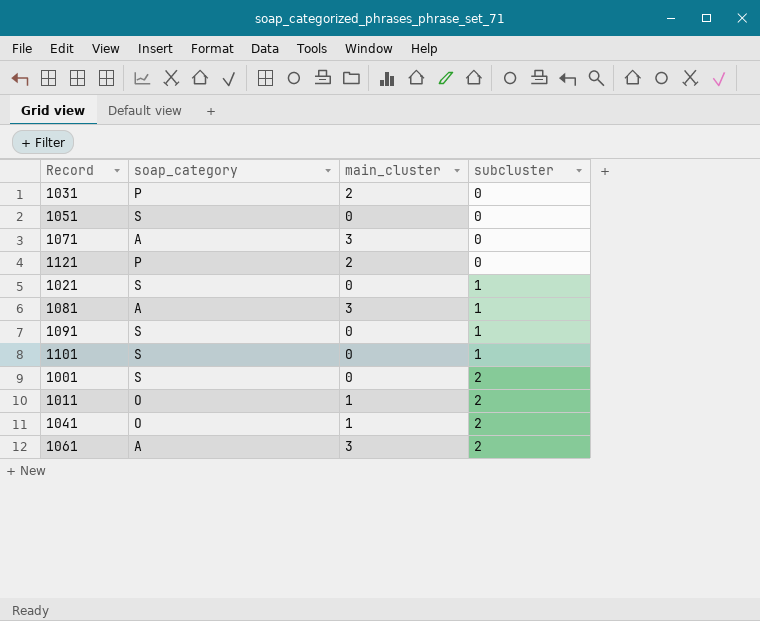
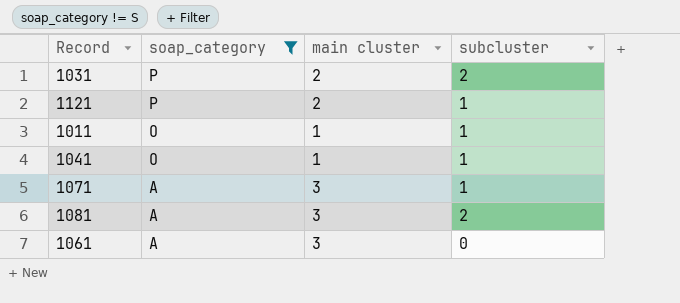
filter: none -> soap_category != S
row order: subcluster ascending -> soap_category descending
column name: main_cluster -> main cluster
1031 | subcluster: 0 -> 2
1121 | subcluster: 0 -> 1
1011 | subcluster: 2 -> 1
1041 | subcluster: 2 -> 1
1071 | subcluster: 0 -> 1
1081 | subcluster: 1 -> 2
1061 | subcluster: 2 -> 0

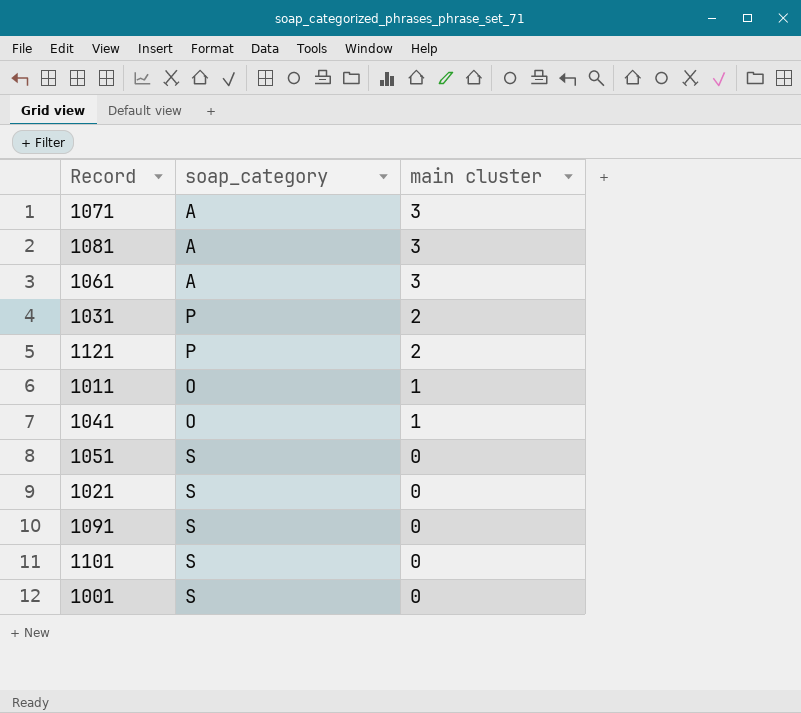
filter: soap_category != S -> none
row order: soap_category descending -> main cluster descending
column subcluster | position: 4 -> none

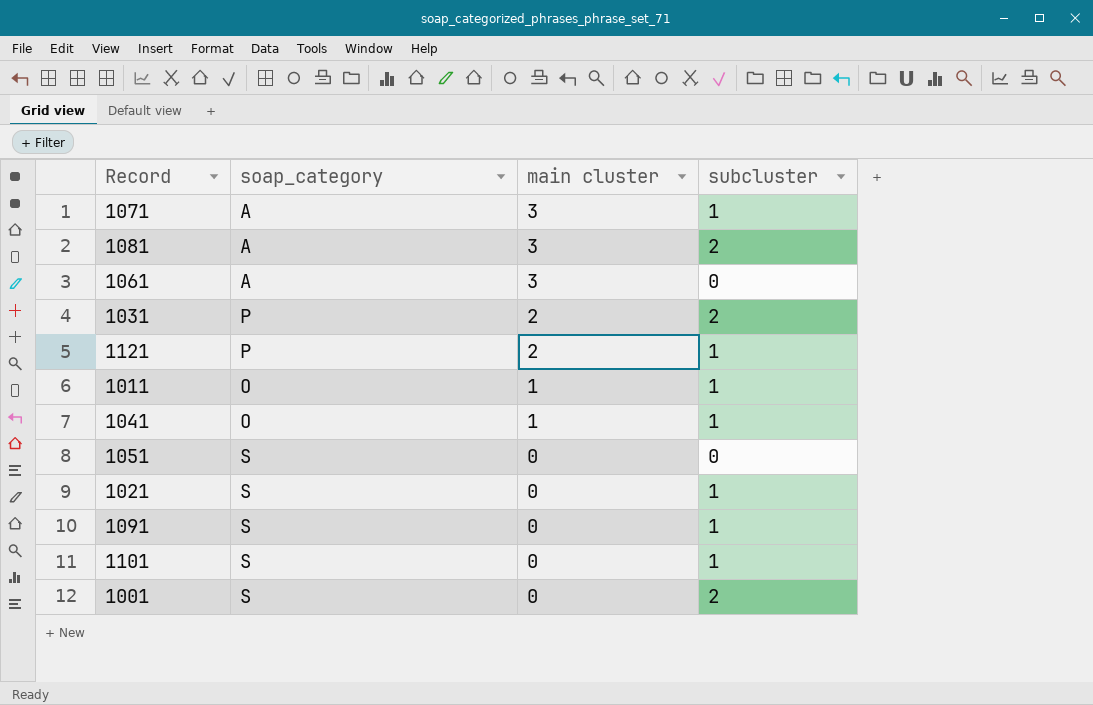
column subcluster | position: none -> 4

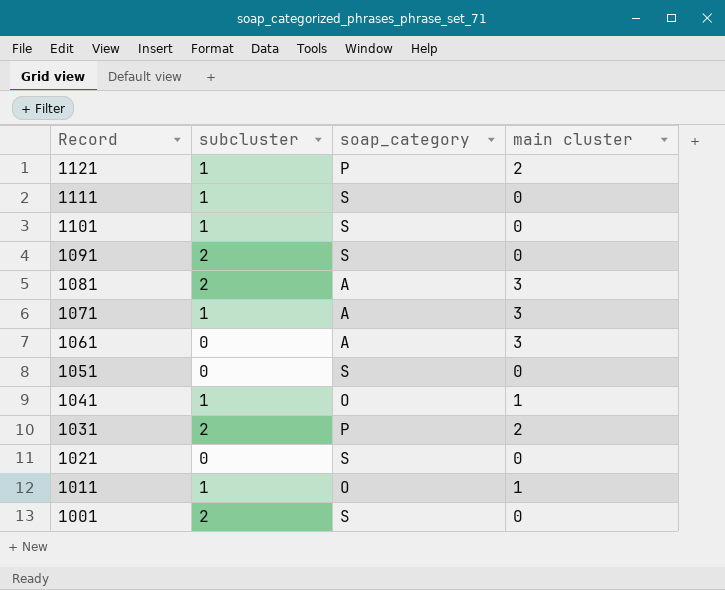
row order: main cluster descending -> Record descending
column subcluster | position: 4 -> 2
row 1111: none -> 1 | S | 0
1091 | subcluster: 1 -> 2
1021 | subcluster: 1 -> 0

